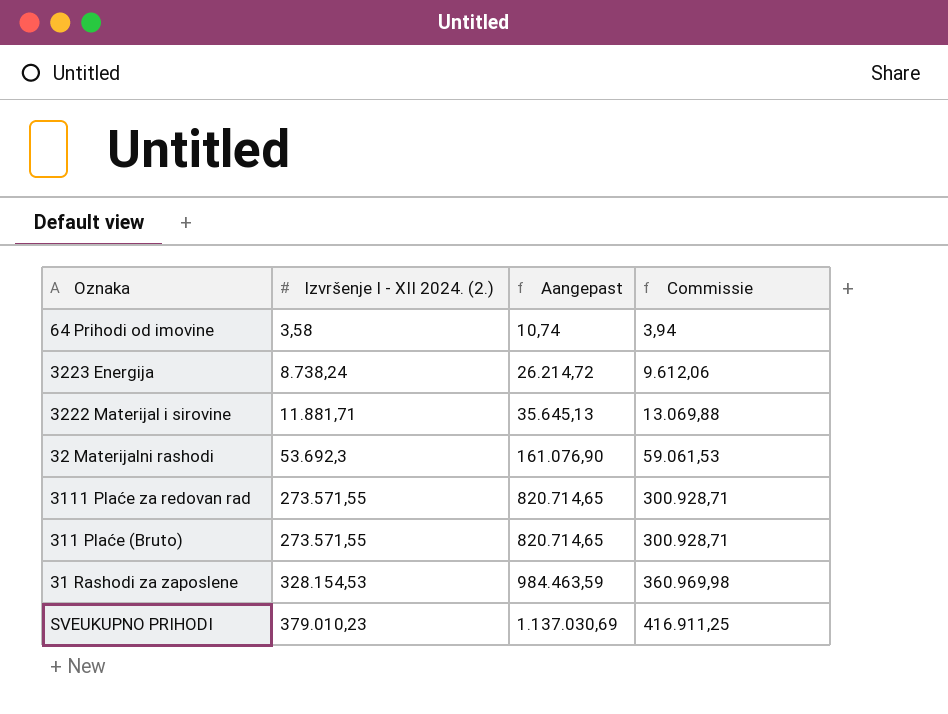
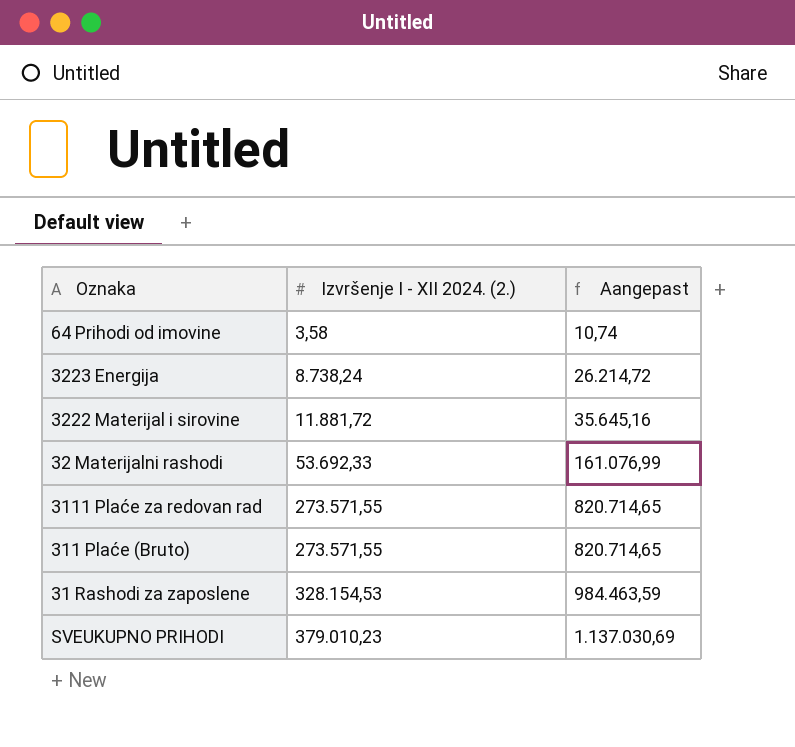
column Commissie | formula: [Izvršenje I - XII 2024. (2.)] * 1,1 -> none
3222 Materijal i sirovine | Izvršenje I - XII 2024. (2.): 11.881,71 -> 11.881,72
3222 Materijal i sirovine | Aangepast: 35.645,13 -> 35.645,16
32 Materijalni rashodi | Izvršenje I - XII 2024. (2.): 53.692,3 -> 53.692,33
32 Materijalni rashodi | Aangepast: 161.076,90 -> 161.076,99

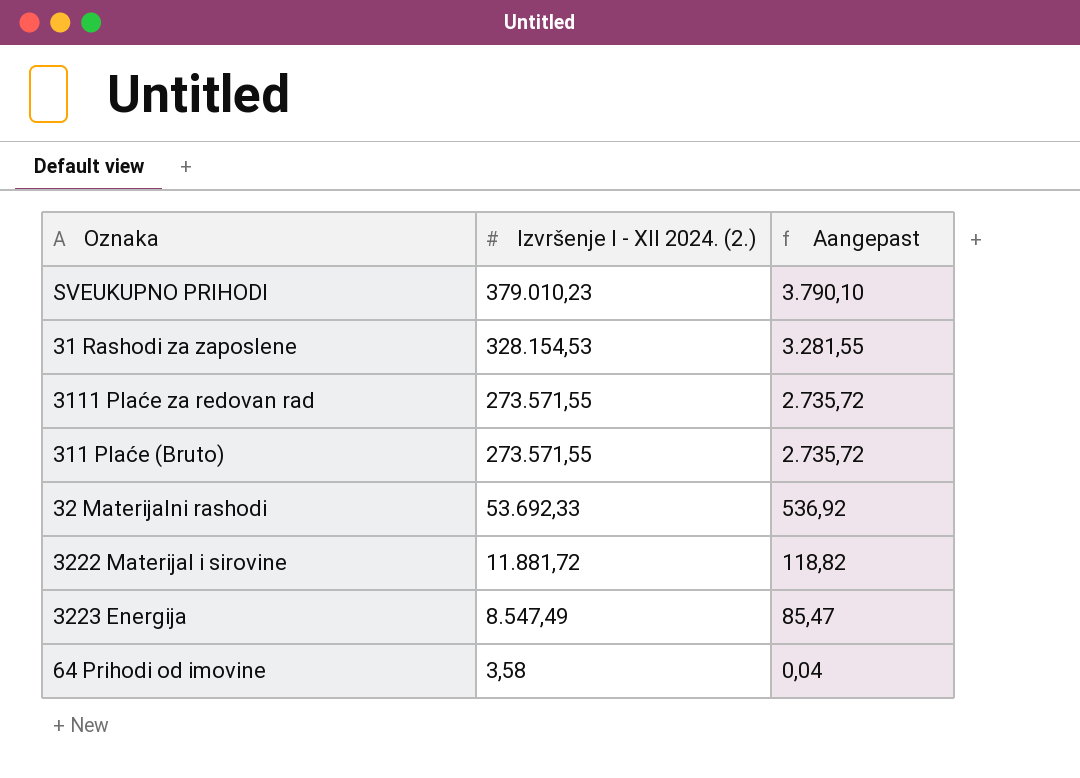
row order: Izvršenje I - XII 2024. (2.) ascending -> Izvršenje I - XII 2024. (2.) descending
column Aangepast | formula: [Izvršenje I - XII 2024. (2.)] * 3 -> [Izvršenje I - XII 2024. (2.)] * 0,01
3223 Energija | Izvršenje I - XII 2024. (2.): 8.738,24 -> 8.547,49

